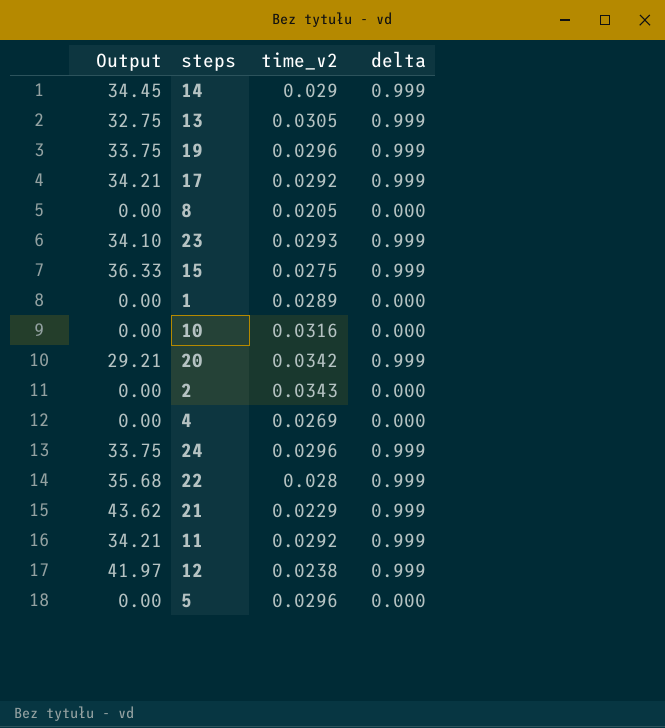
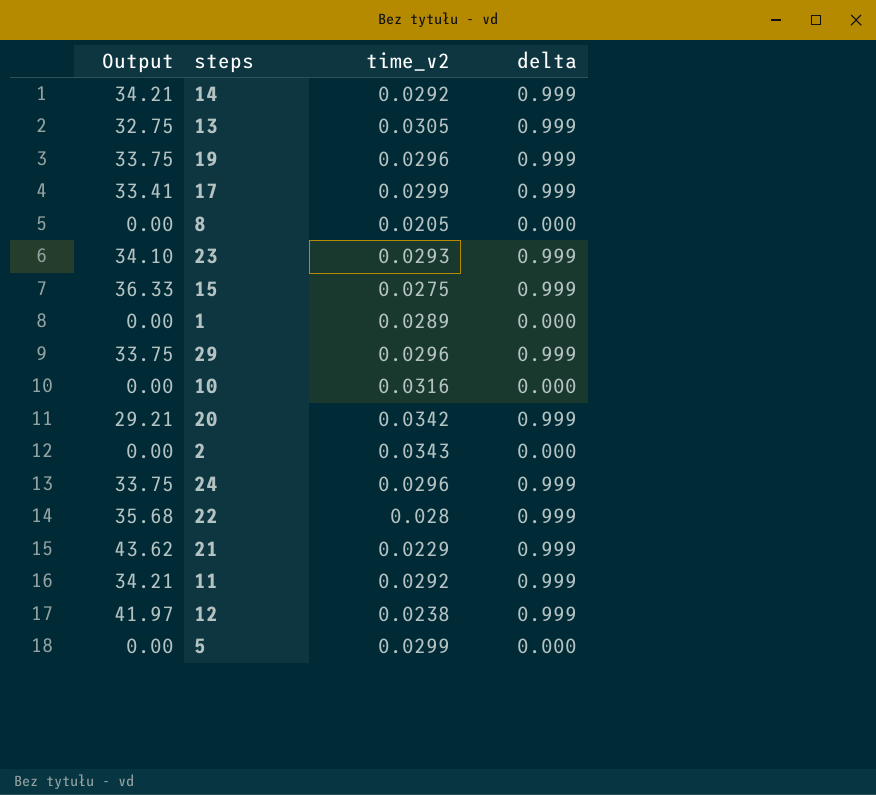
row 4: 0.00 | 0.0269 | 0.000 -> none
14 | Output: 34.45 -> 34.21
14 | time_v2: 0.029 -> 0.0292
17 | Output: 34.21 -> 33.41
17 | time_v2: 0.0292 -> 0.0299
row 29: none -> 33.75 | 0.0296 | 0.999
5 | time_v2: 0.0296 -> 0.0299

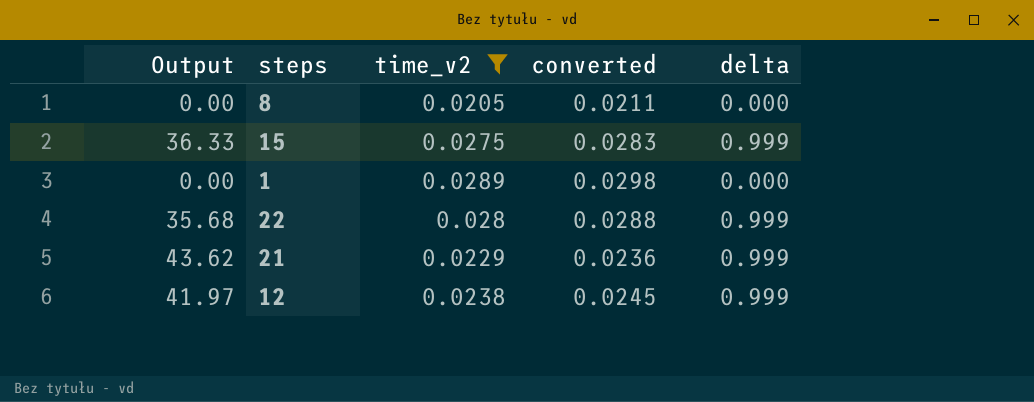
filter: none -> time_v2 <= 0.0289
column converted | formula: none -> [time_v2] * 1.03

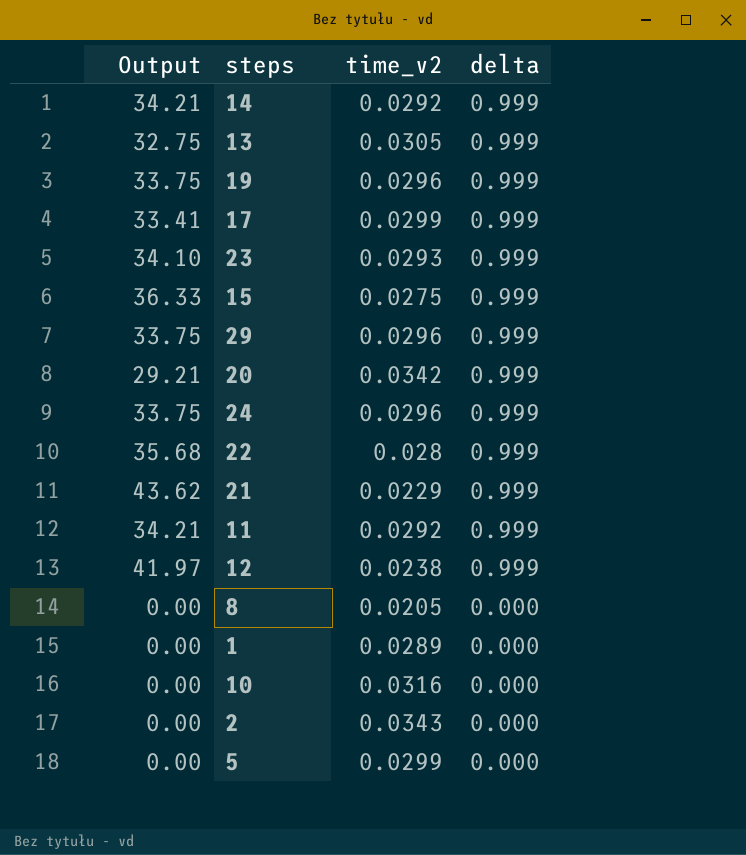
filter: time_v2 <= 0.0289 -> none
row order: none -> delta descending
column converted | formula: [time_v2] * 1.03 -> none

